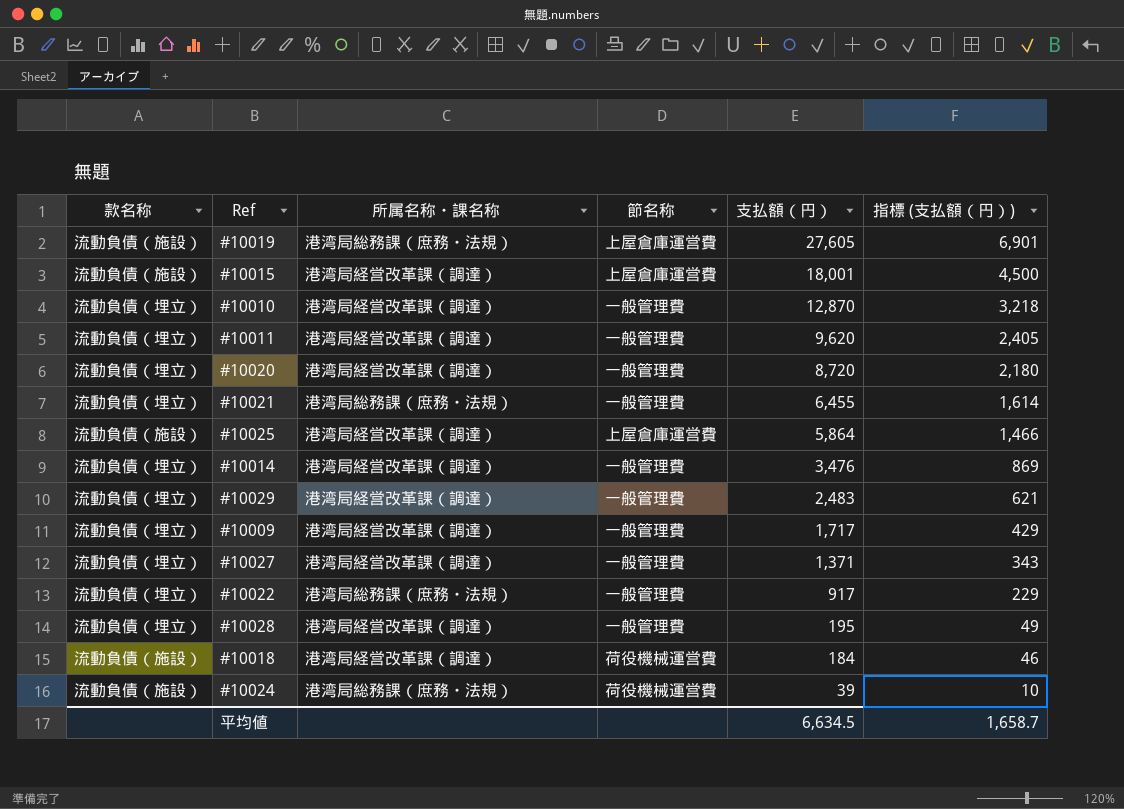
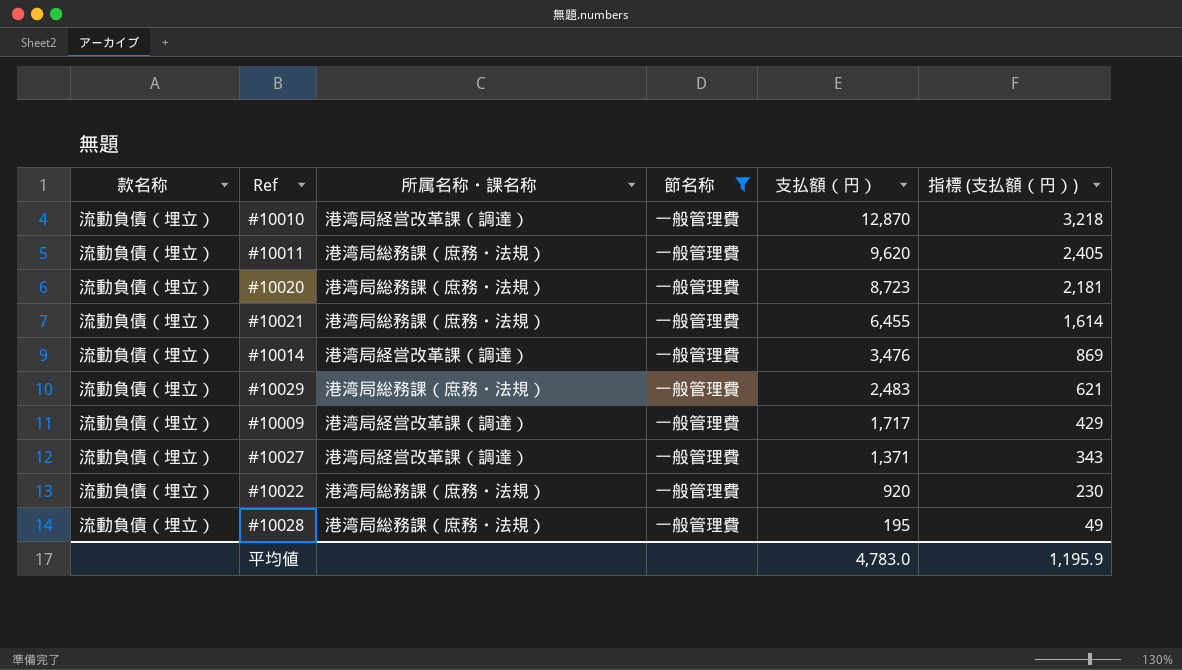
filter: none -> 節名称 = 一般管理費
#10011 | 所属名称・課名称: 港湾局経営改革課（調達） -> 港湾局総務課（庶務・法規）
#10020 | 所属名称・課名称: 港湾局経営改革課（調達） -> 港湾局総務課（庶務・法規）
#10020 | 支払額（円）: 8,720 -> 8,723
#10020 | 指標 (支払額（円）): 2,180 -> 2,181
#10029 | 所属名称・課名称: 港湾局経営改革課（調達） -> 港湾局総務課（庶務・法規）
#10022 | 支払額（円）: 917 -> 920
#10022 | 指標 (支払額（円）): 229 -> 230
#10028 | 所属名称・課名称: 港湾局経営改革課（調達） -> 港湾局総務課（庶務・法規）
平均値 | 支払額（円）: 6,634.5 -> 4,783.0
平均値 | 指標 (支払額（円）): 1,658.7 -> 1,195.9

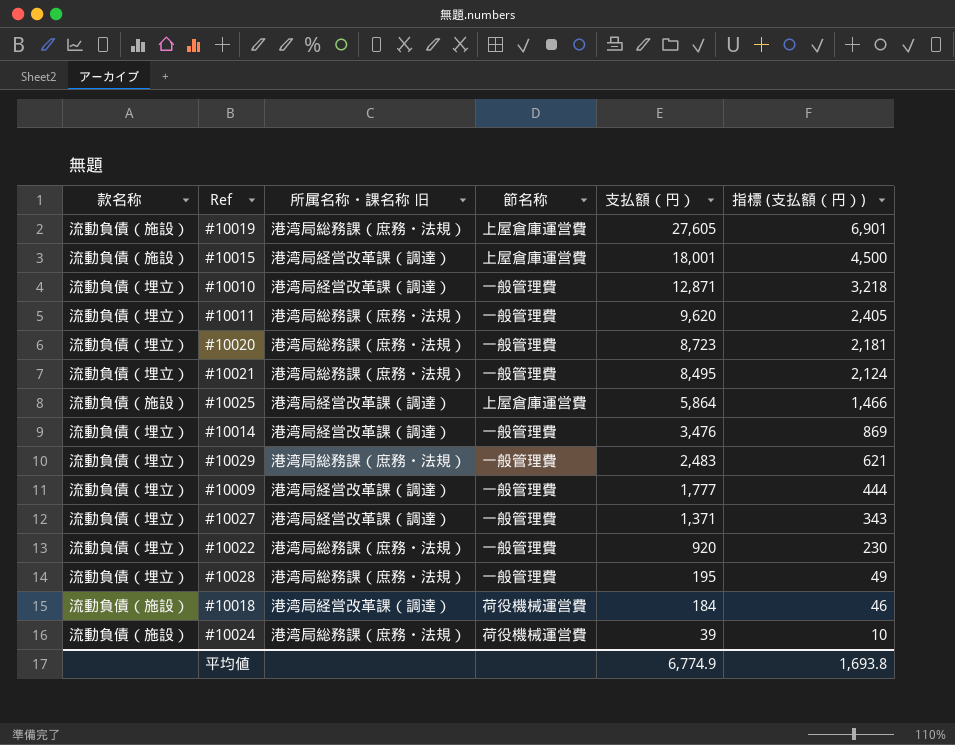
filter: 節名称 = 一般管理費 -> none
column name: 所属名称・課名称 -> 所属名称・課名称 旧
#10010 | 支払額（円）: 12,870 -> 12,871
#10021 | 支払額（円）: 6,455 -> 8,495
#10021 | 指標 (支払額（円）): 1,614 -> 2,124
#10009 | 支払額（円）: 1,717 -> 1,777
#10009 | 指標 (支払額（円）): 429 -> 444
平均値 | 支払額（円）: 4,783.0 -> 6,774.9
平均値 | 指標 (支払額（円）): 1,195.9 -> 1,693.8

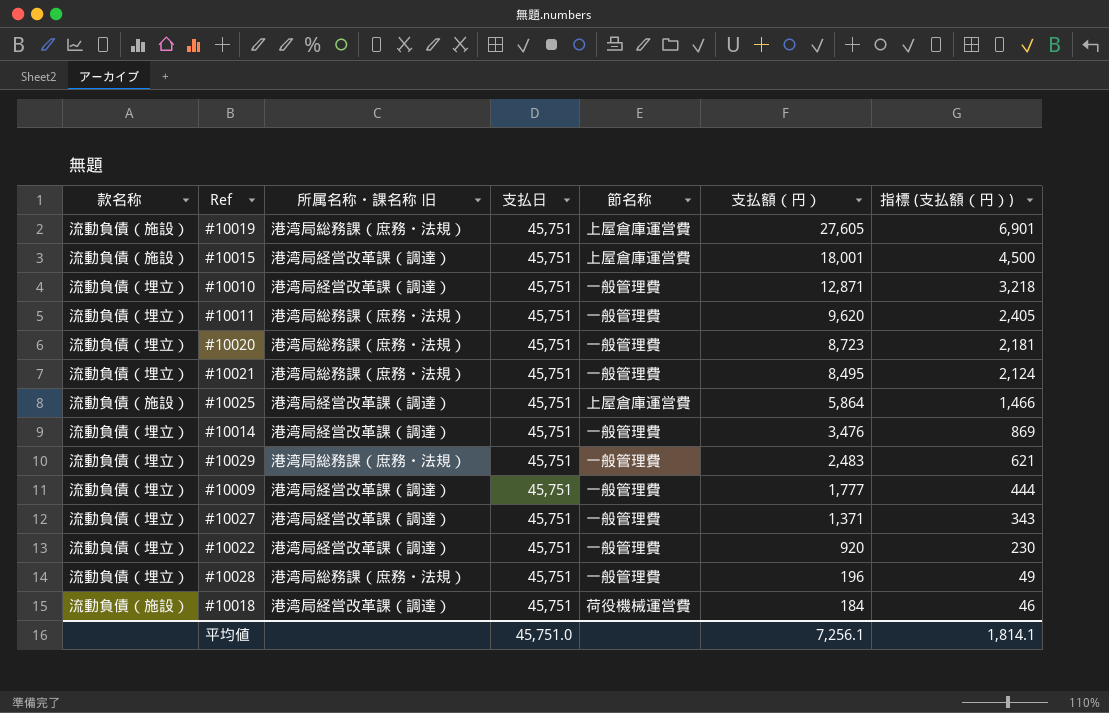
column 支払日 | position: none -> 4
row #10024: 流動負債（施設） | 港湾局総務課（庶務・法規） | 荷役機械運営費 | 39 | 10 -> none
#10022 | 所属名称・課名称 旧: 港湾局総務課（庶務・法規） -> 港湾局経営改革課（調達）
#10028 | 支払額（円）: 195 -> 196
平均値 | 支払額（円）: 6,774.9 -> 7,256.1
平均値 | 指標 (支払額（円）): 1,693.8 -> 1,814.1

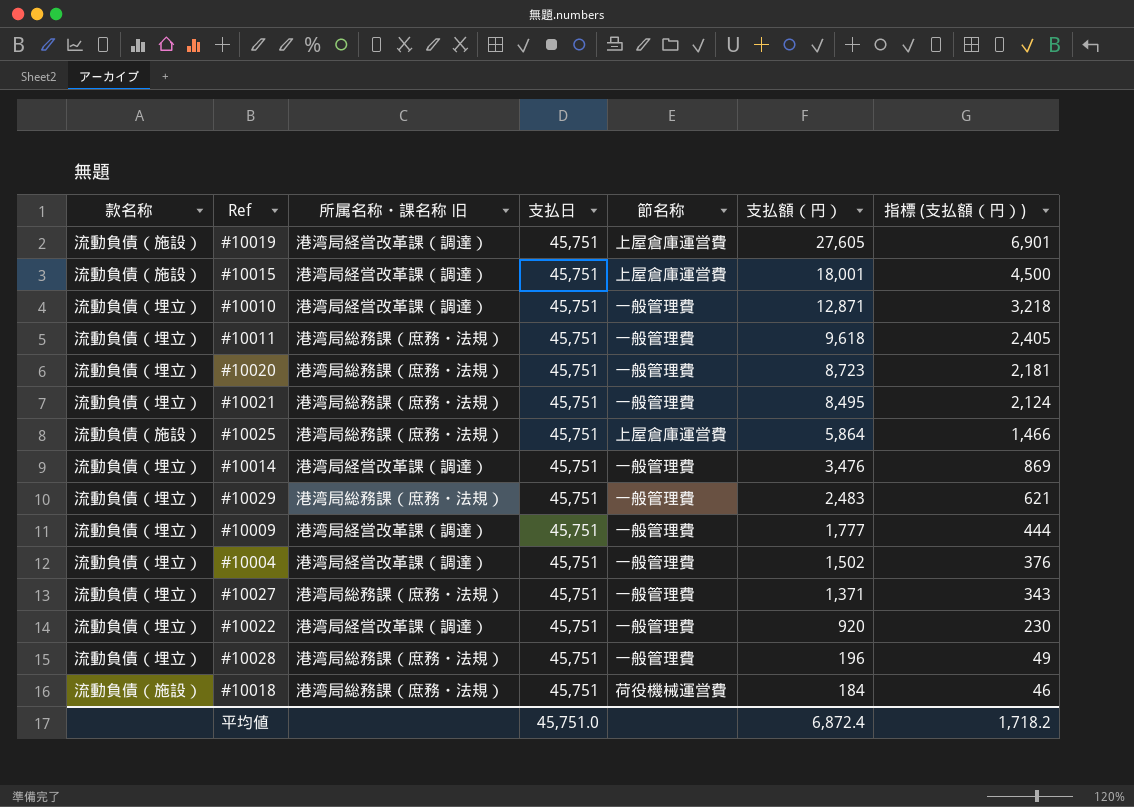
#10019 | 所属名称・課名称 旧: 港湾局総務課（庶務・法規） -> 港湾局経営改革課（調達）
#10011 | 支払額（円）: 9,620 -> 9,618
#10025 | 所属名称・課名称 旧: 港湾局経営改革課（調達） -> 港湾局総務課（庶務・法規）
row #10004: none -> 流動負債（埋立） | 港湾局経営改革課（調達） | 45,751 | 一般管理費 | 1,502 | 376
#10027 | 所属名称・課名称 旧: 港湾局経営改革課（調達） -> 港湾局総務課（庶務・法規）
#10018 | 所属名称・課名称 旧: 港湾局経営改革課（調達） -> 港湾局総務課（庶務・法規）
平均値 | 支払額（円）: 7,256.1 -> 6,872.4
平均値 | 指標 (支払額（円）): 1,814.1 -> 1,718.2

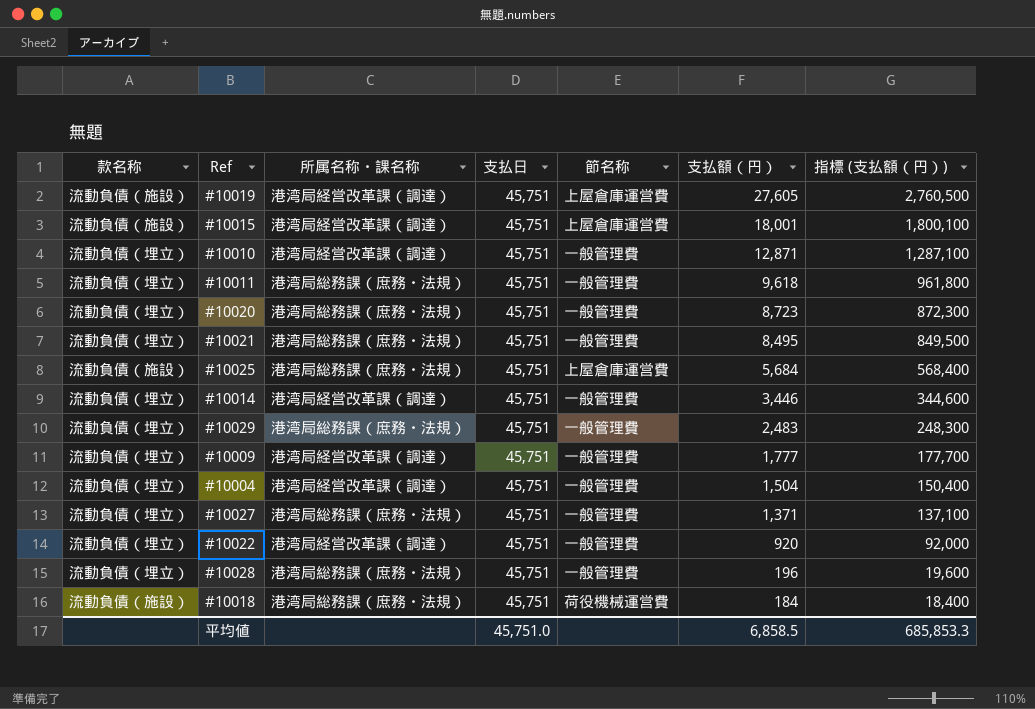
column name: 所属名称・課名称 旧 -> 所属名称・課名称
column 指標 (支払額（円）) | formula: [支払額（円）] * 0.25 -> [支払額（円）] * 100
#10025 | 支払額（円）: 5,864 -> 5,684
#10014 | 支払額（円）: 3,476 -> 3,446
#10004 | 支払額（円）: 1,502 -> 1,504
平均値 | 支払額（円）: 6,872.4 -> 6,858.5
平均値 | 指標 (支払額（円）): 1,718.2 -> 685,853.3

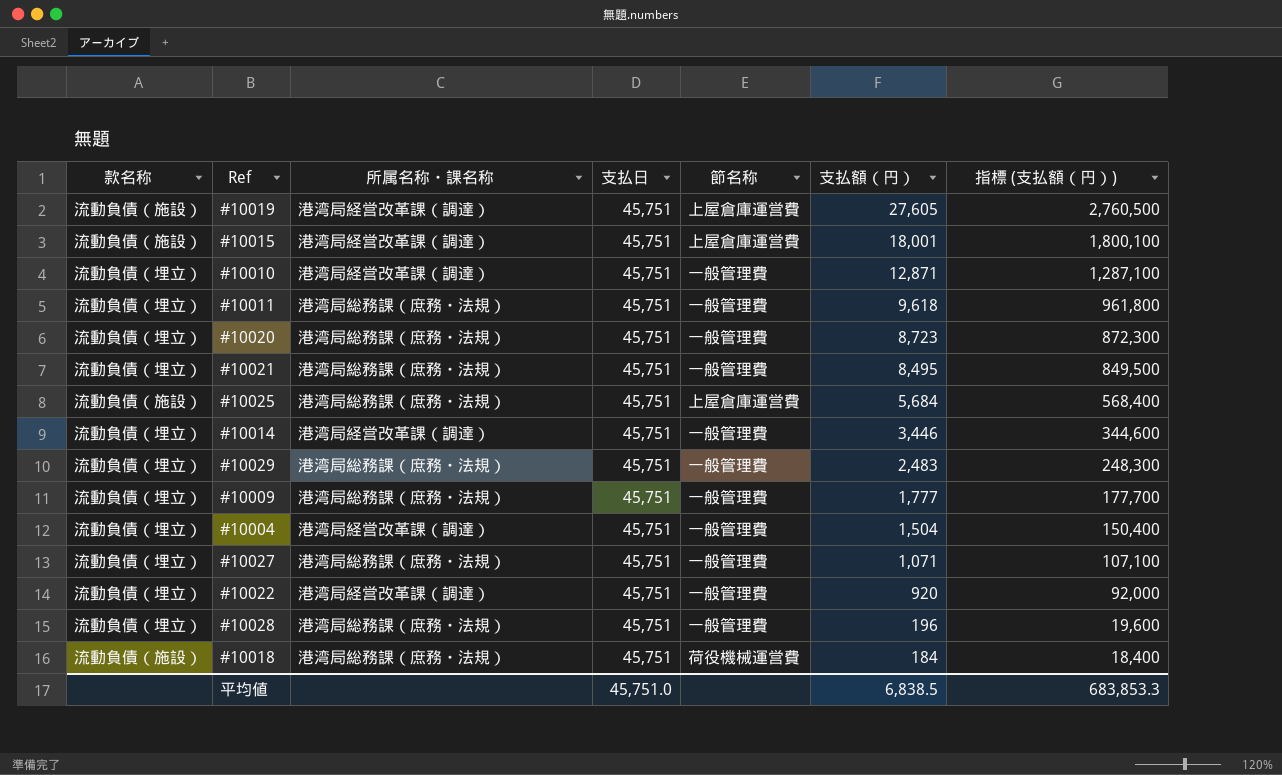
#10009 | 所属名称・課名称: 港湾局経営改革課（調達） -> 港湾局総務課（庶務・法規）
#10027 | 支払額（円）: 1,371 -> 1,071
#10027 | 指標 (支払額（円）): 137,100 -> 107,100
平均値 | 支払額（円）: 6,858.5 -> 6,838.5
平均値 | 指標 (支払額（円）): 685,853.3 -> 683,853.3

